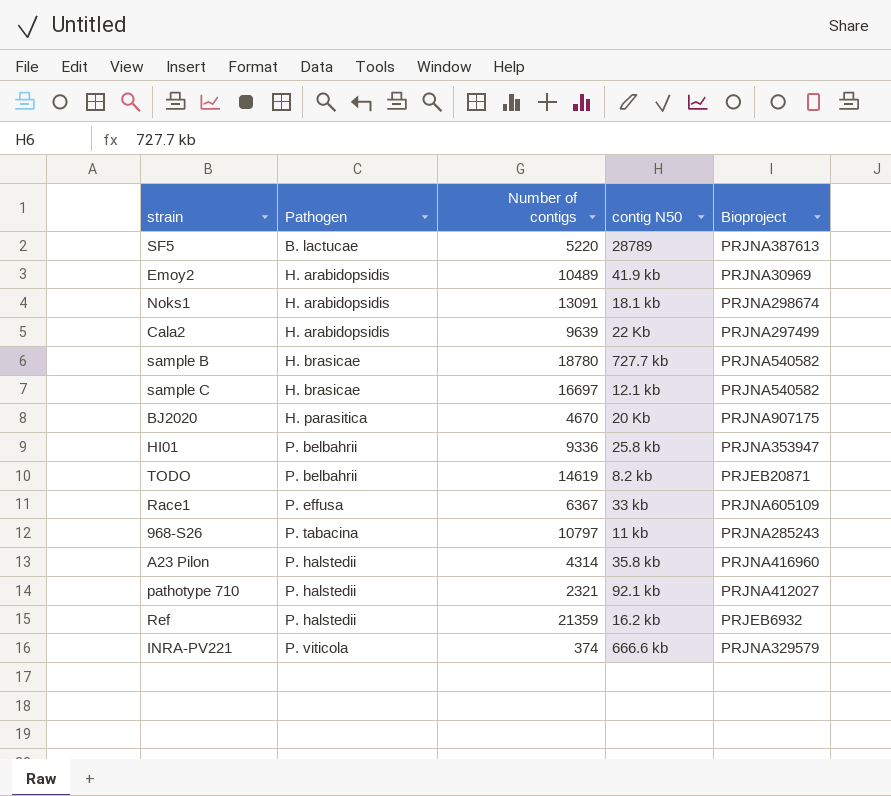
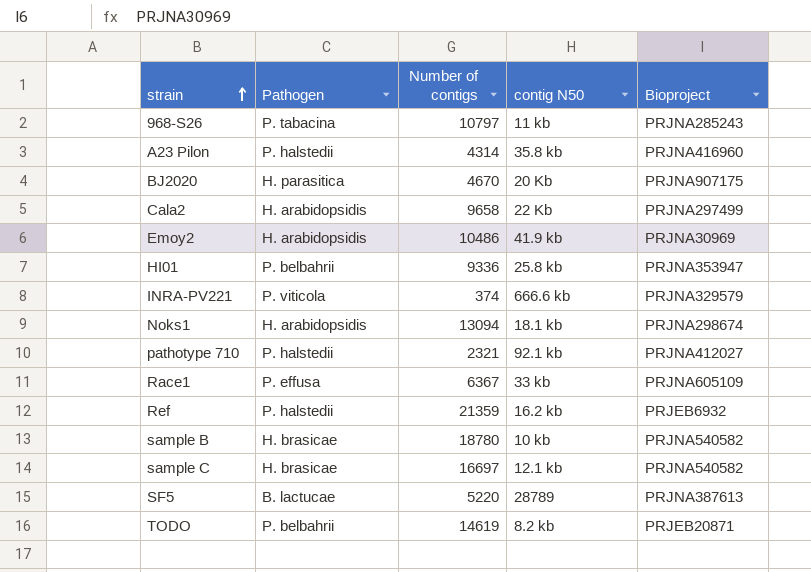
row order: none -> strain ascending
Cala2 | Number of contigs: 9639 -> 9658
Emoy2 | Number of contigs: 10489 -> 10486
Noks1 | Number of contigs: 13091 -> 13094
sample B | contig N50: 727.7 kb -> 10 kb

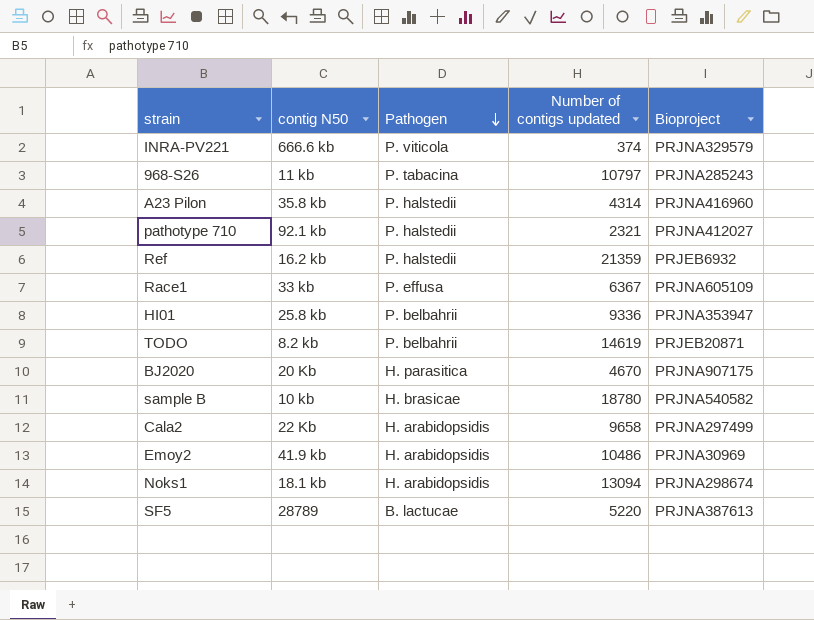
row order: strain ascending -> Pathogen descending
column contig N50 | position: 4 -> 2
column name: Number of contigs -> Number of contigs updated
row sample C: H. brasicae | 16697 | 12.1 kb | PRJNA540582 -> none

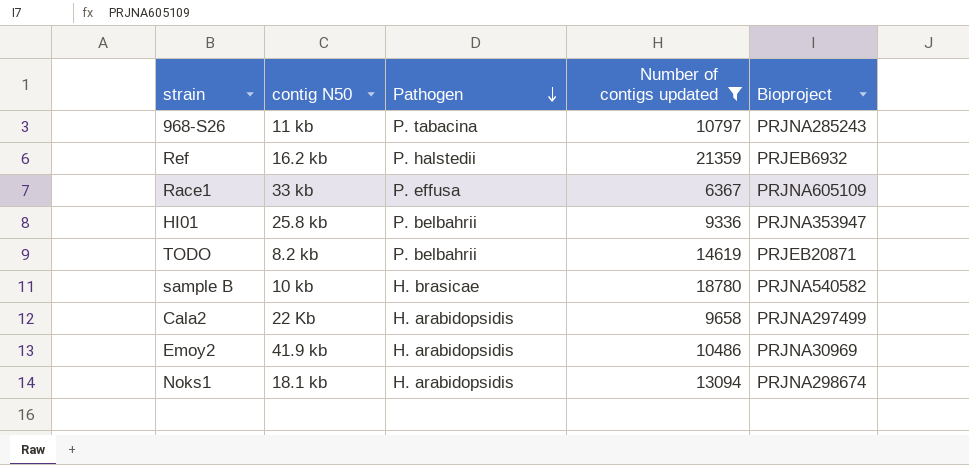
filter: none -> Number of contigs updated >= 6367

